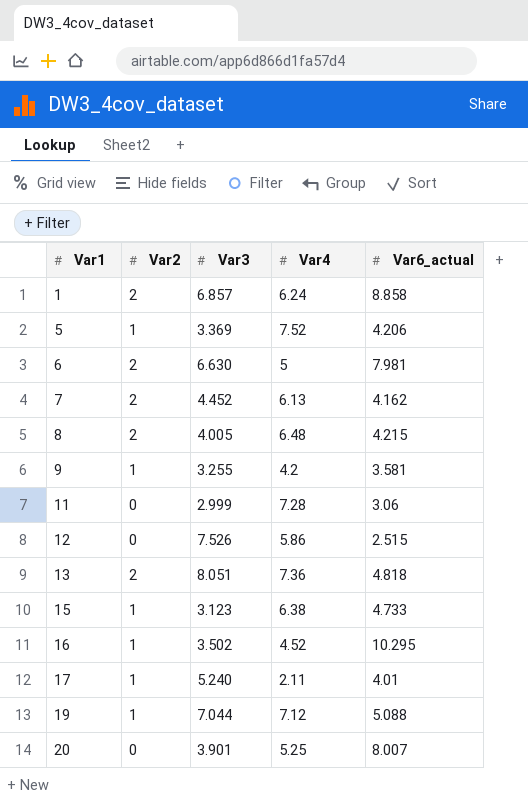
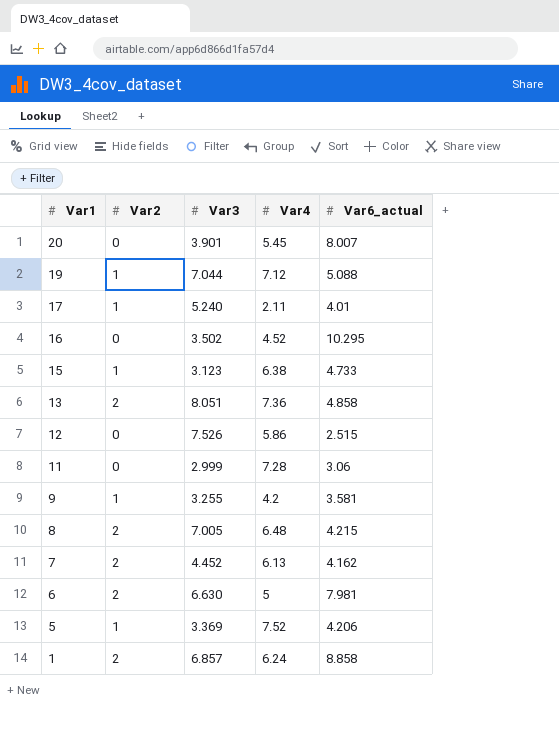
row order: Var1 ascending -> Var1 descending
20 | Var4: 5.25 -> 5.45
16 | Var2: 1 -> 0
13 | Var6_actual: 4.818 -> 4.858
8 | Var3: 4.005 -> 7.005

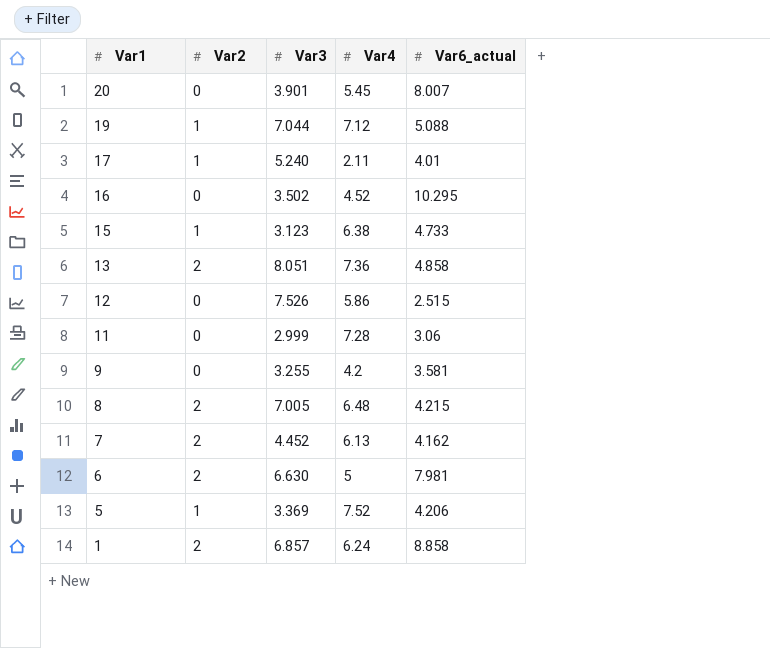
9 | Var2: 1 -> 0

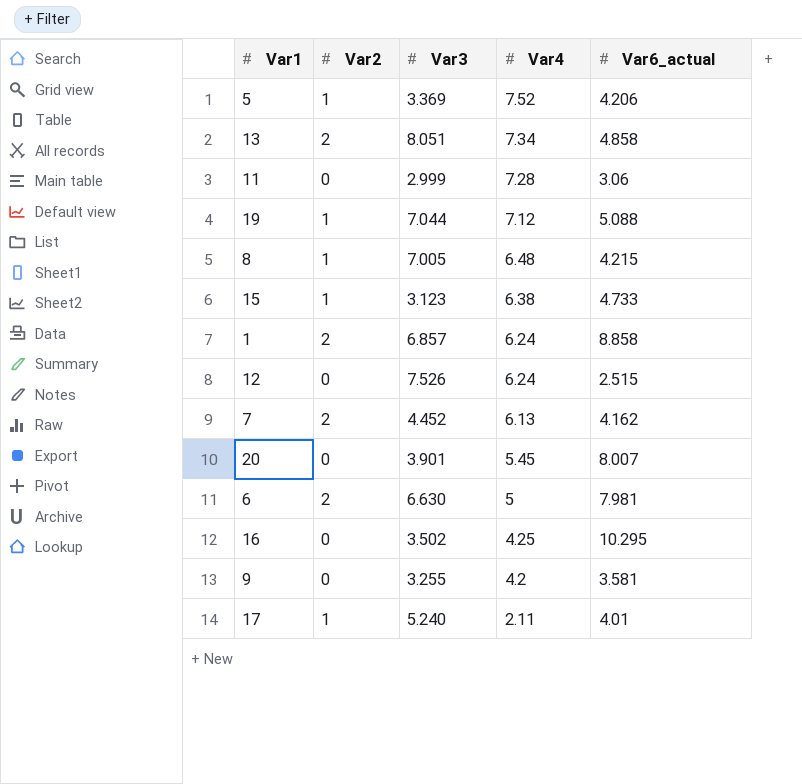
row order: Var1 descending -> Var4 descending
13 | Var4: 7.36 -> 7.34
8 | Var2: 2 -> 1
12 | Var4: 5.86 -> 6.24
16 | Var4: 4.52 -> 4.25

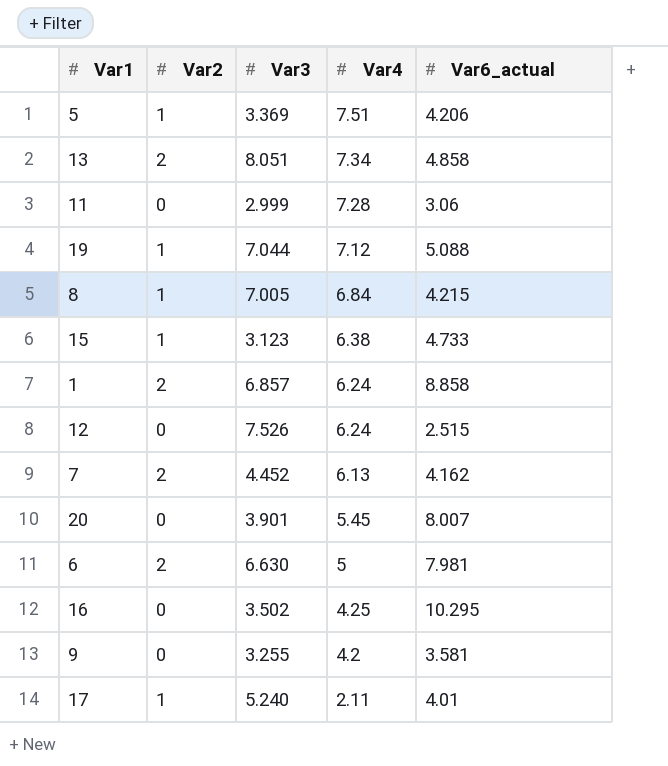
5 | Var4: 7.52 -> 7.51
8 | Var4: 6.48 -> 6.84

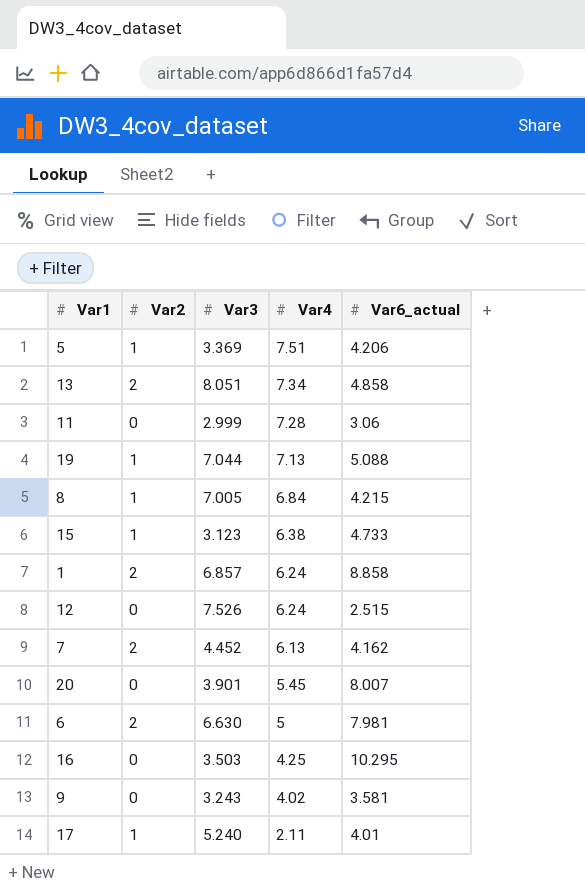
19 | Var4: 7.12 -> 7.13
16 | Var3: 3.502 -> 3.503
9 | Var3: 3.255 -> 3.243
9 | Var4: 4.2 -> 4.02

